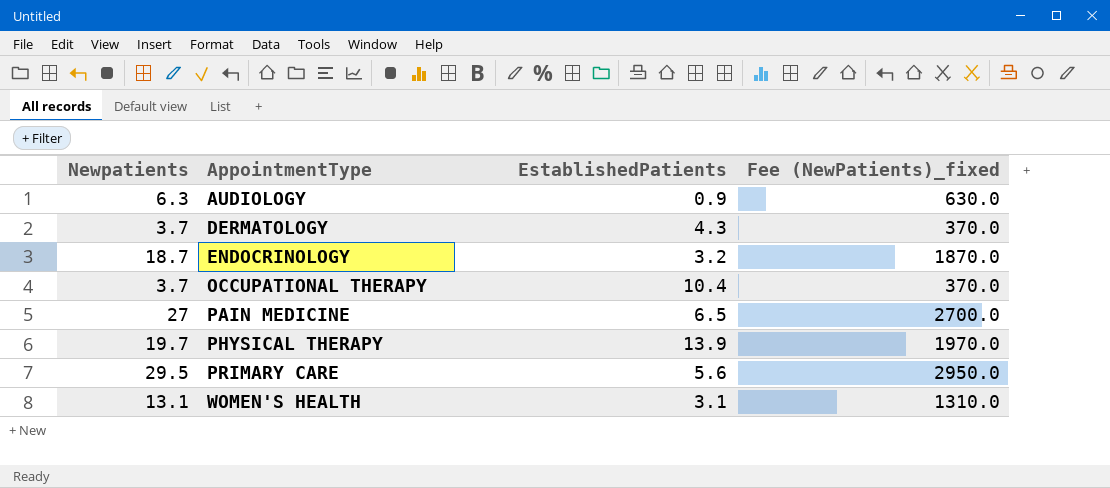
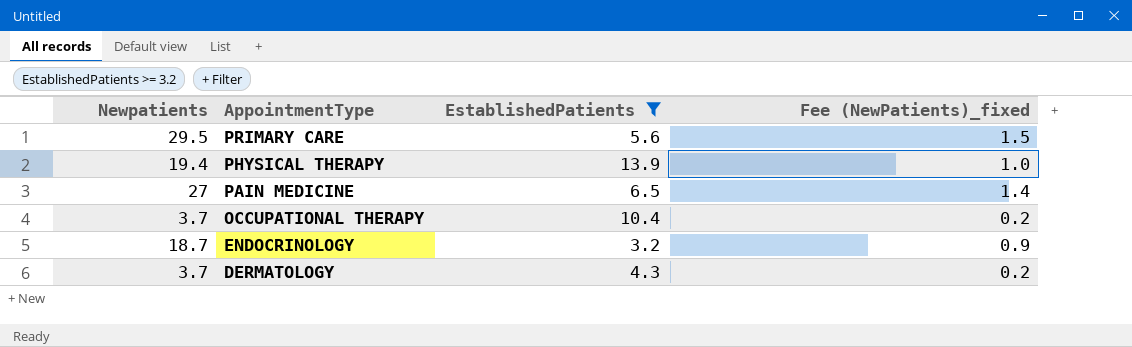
filter: none -> EstablishedPatients >= 3.2
row order: AppointmentType ascending -> AppointmentType descending
column Fee (NewPatients)_fixed | formula: [Newpatients] * 100 -> [Newpatients] * 0.05
PHYSICAL THERAPY | Newpatients: 19.7 -> 19.4

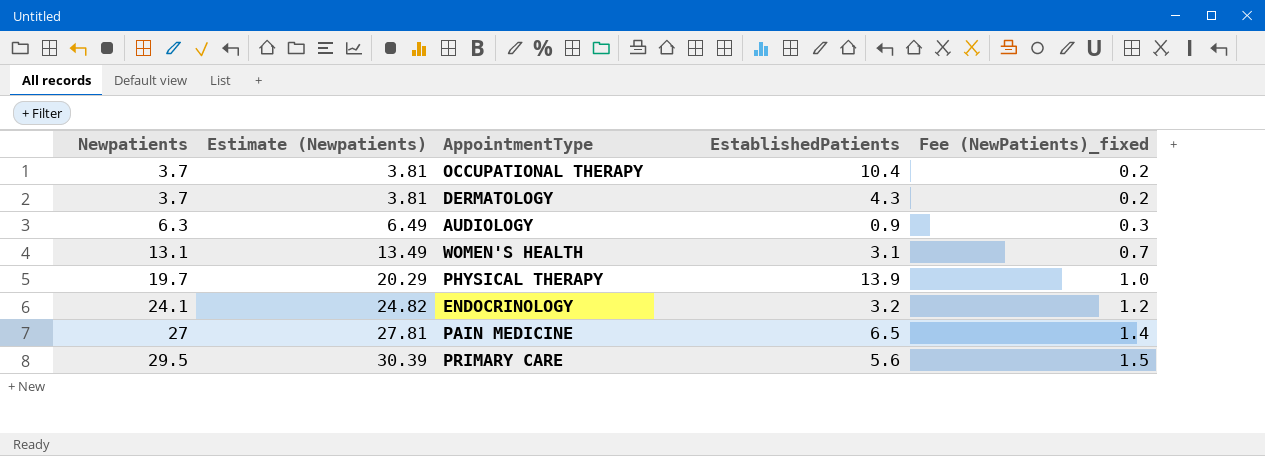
filter: EstablishedPatients >= 3.2 -> none
row order: AppointmentType descending -> Newpatients ascending
column Estimate (Newpatients) | formula: none -> [Newpatients] * 1.03
PHYSICAL THERAPY | Newpatients: 19.4 -> 19.7
ENDOCRINOLOGY | Newpatients: 18.7 -> 24.1
ENDOCRINOLOGY | Fee (NewPatients)_fixed: 0.9 -> 1.2

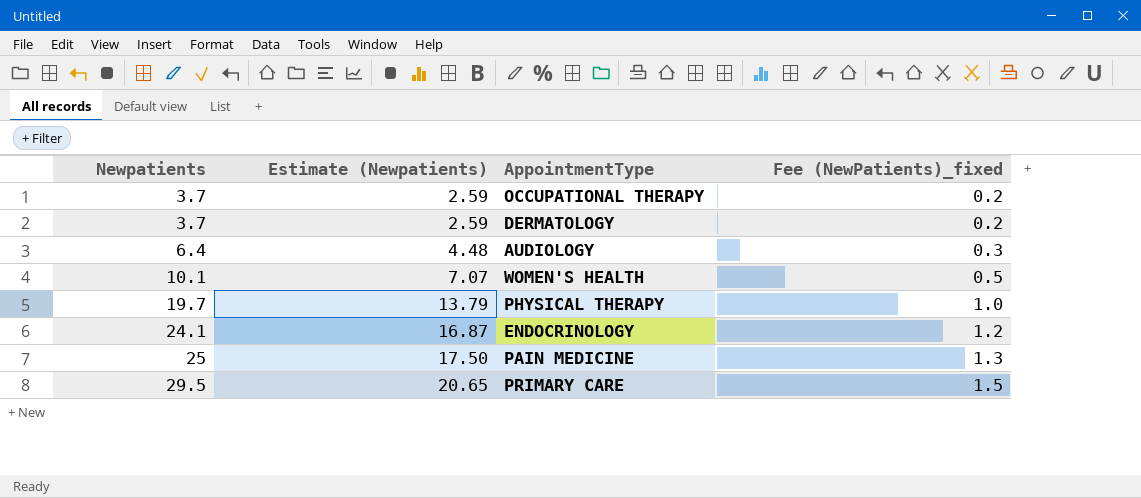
column EstablishedPatients | position: 4 -> none
column Estimate (Newpatients) | formula: [Newpatients] * 1.03 -> [Newpatients] * 0.7
AUDIOLOGY | Newpatients: 6.3 -> 6.4
WOMEN'S HEALTH | Newpatients: 13.1 -> 10.1
WOMEN'S HEALTH | Fee (NewPatients)_fixed: 0.7 -> 0.5
PAIN MEDICINE | Newpatients: 27 -> 25
PAIN MEDICINE | Fee (NewPatients)_fixed: 1.4 -> 1.3

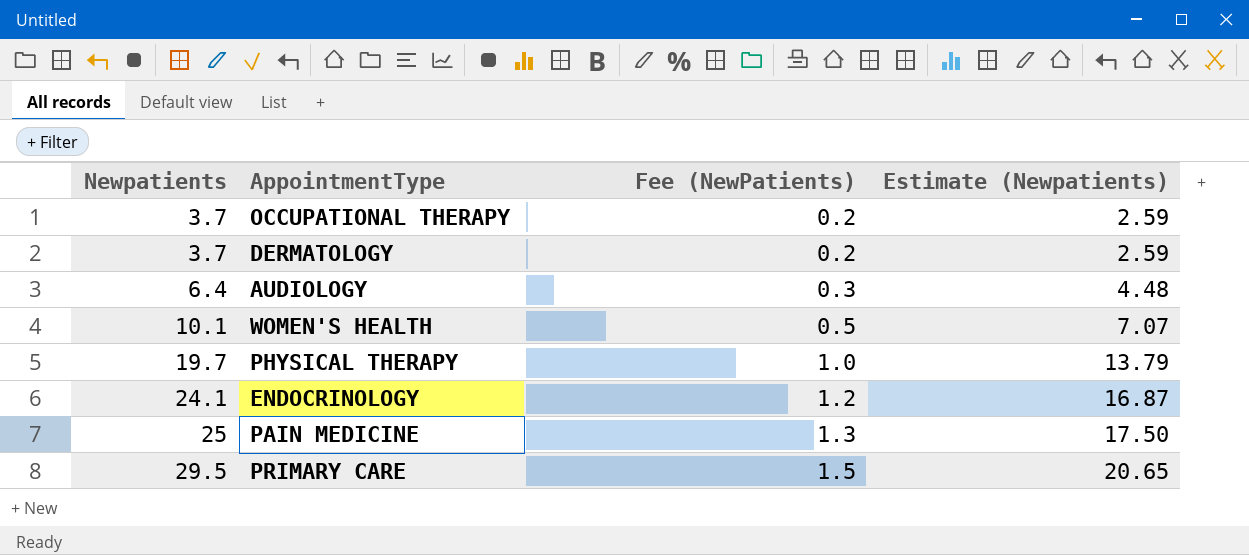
column name: Fee (NewPatients)_fixed -> Fee (NewPatients)
column Estimate (Newpatients) | position: 2 -> 4

